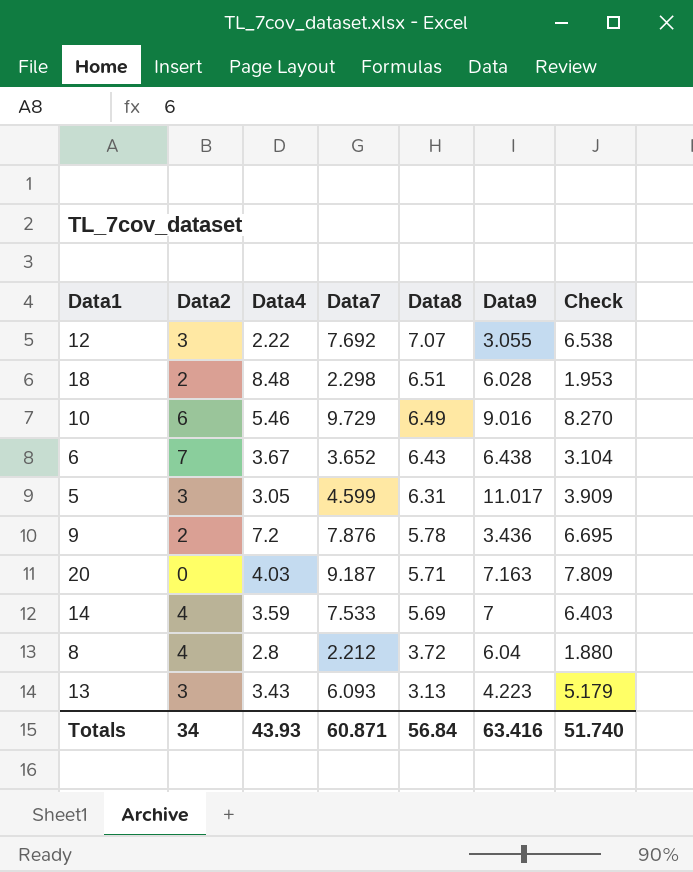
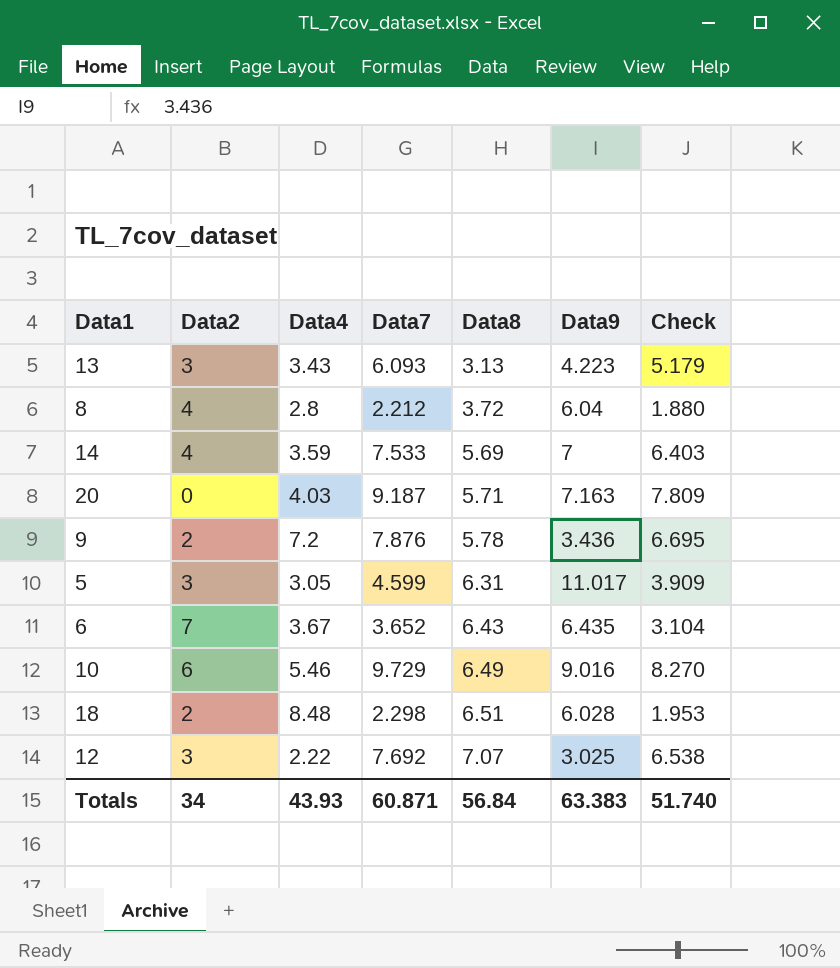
row order: Data8 descending -> Data8 ascending
6 | Data9: 6.438 -> 6.435
12 | Data9: 3.055 -> 3.025
Totals | Data9: 63.416 -> 63.383

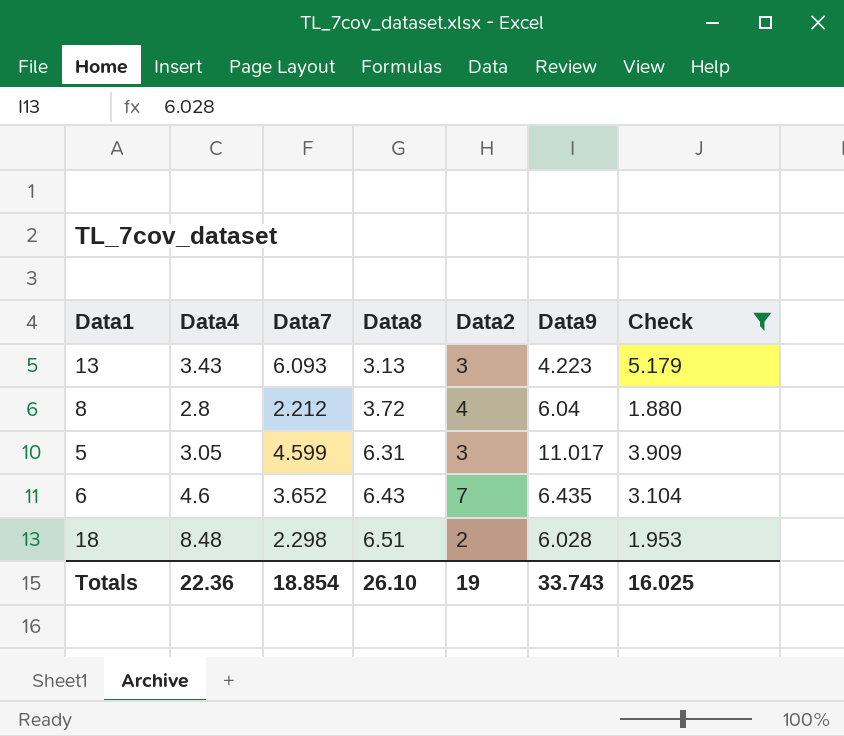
filter: none -> Check <= 5.179
column Data2 | position: 2 -> 5
6 | Data4: 3.67 -> 4.6
Totals | Data4: 43.93 -> 22.36
Totals | Data7: 60.871 -> 18.854
Totals | Data8: 56.84 -> 26.10
Totals | Data2: 34 -> 19
Totals | Data9: 63.383 -> 33.743
Totals | Check: 51.740 -> 16.025

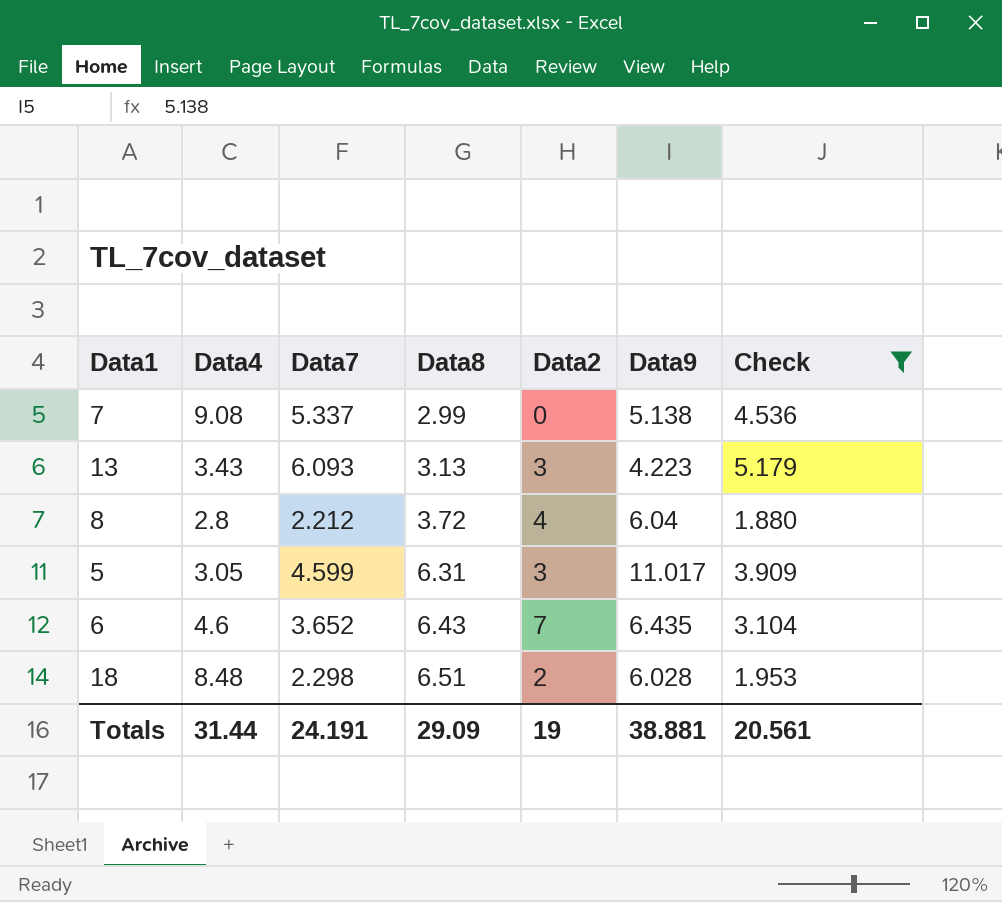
row 7: none -> 9.08 | 5.337 | 2.99 | 0 | 5.138 | 4.536
Totals | Data4: 22.36 -> 31.44
Totals | Data7: 18.854 -> 24.191
Totals | Data8: 26.10 -> 29.09
Totals | Data9: 33.743 -> 38.881
Totals | Check: 16.025 -> 20.561

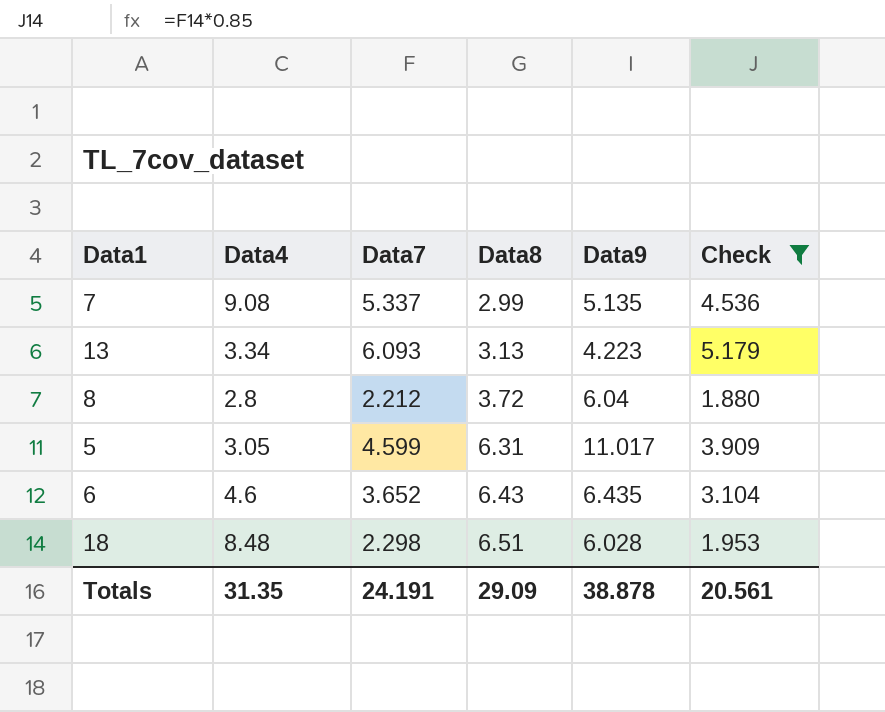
column Data2 | position: 5 -> none
7 | Data9: 5.138 -> 5.135
13 | Data4: 3.43 -> 3.34
Totals | Data4: 31.44 -> 31.35
Totals | Data9: 38.881 -> 38.878

